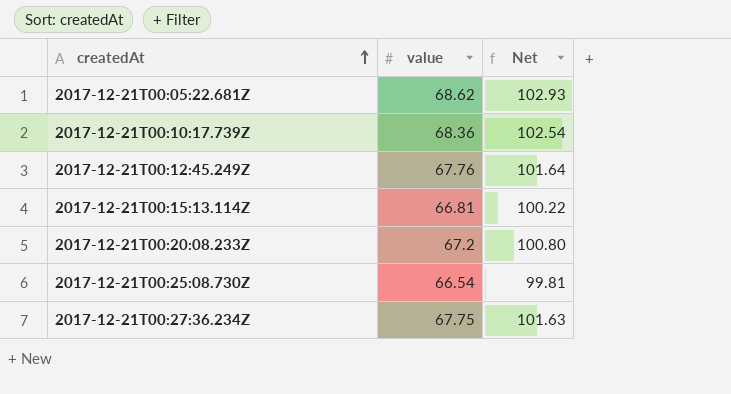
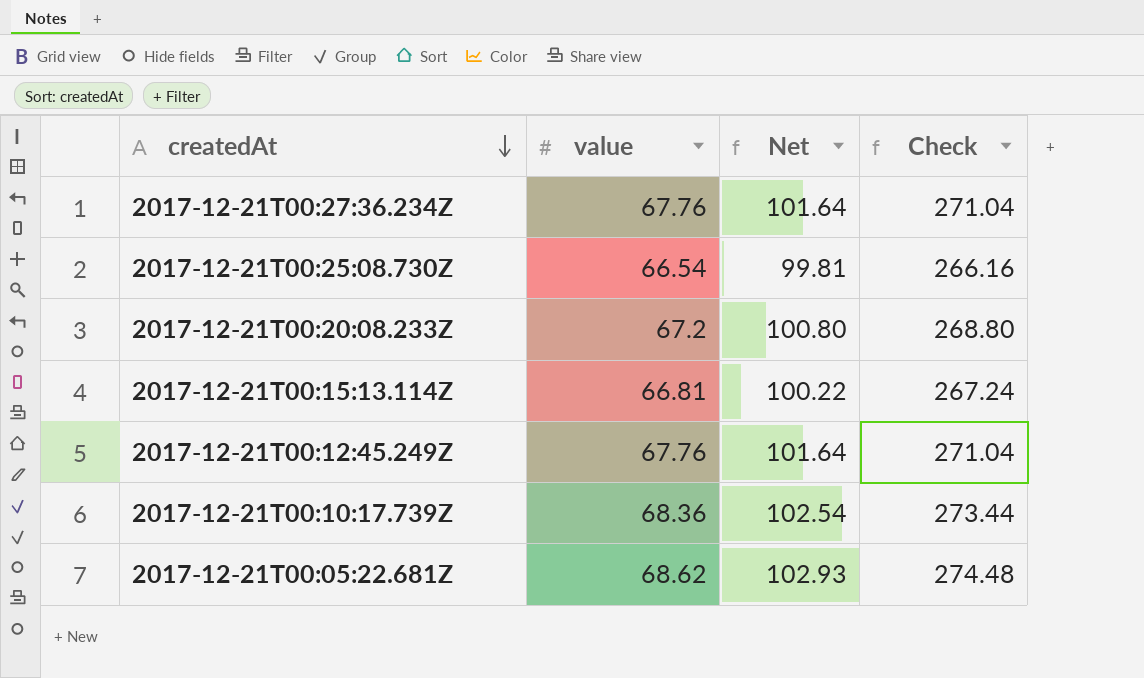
row order: createdAt ascending -> createdAt descending
column Check | formula: none -> [value] * 4
2017-12-21T00:27:36.234Z | value: 67.75 -> 67.76
2017-12-21T00:27:36.234Z | Net: 101.63 -> 101.64

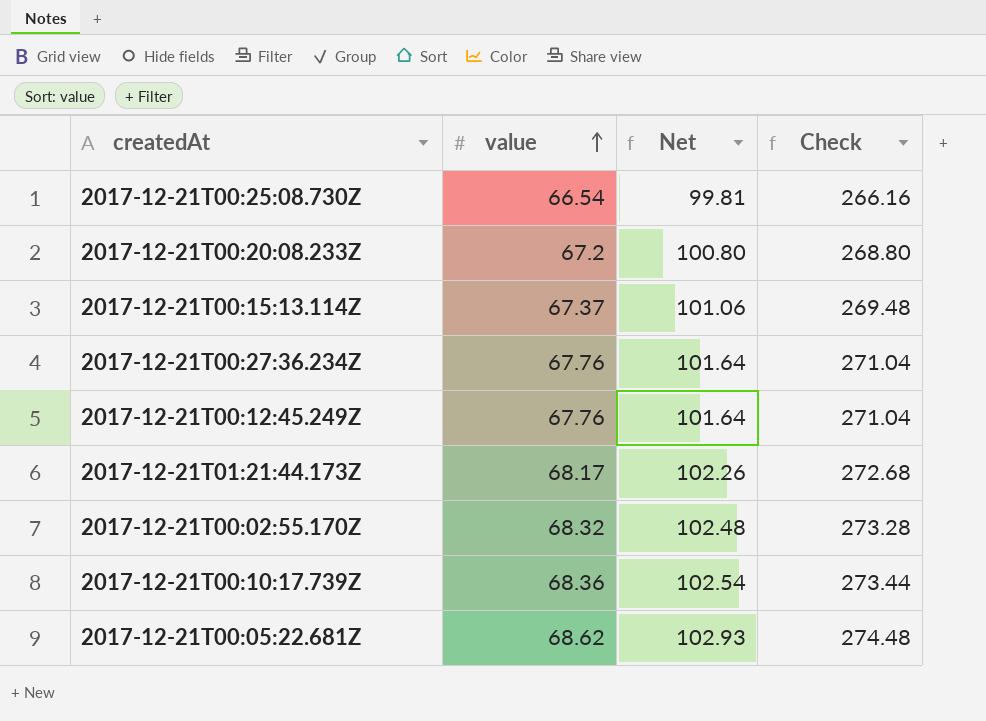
row order: createdAt descending -> value ascending
2017-12-21T00:15:13.114Z | value: 66.81 -> 67.37
2017-12-21T00:15:13.114Z | Net: 100.22 -> 101.06
2017-12-21T00:15:13.114Z | Check: 267.24 -> 269.48
row 2017-12-21T01:21:44.173Z: none -> 68.17 | 102.26 | 272.68
row 2017-12-21T00:02:55.170Z: none -> 68.32 | 102.48 | 273.28

